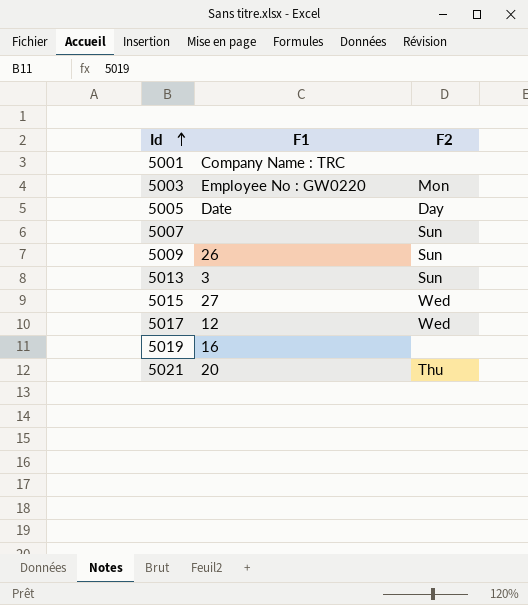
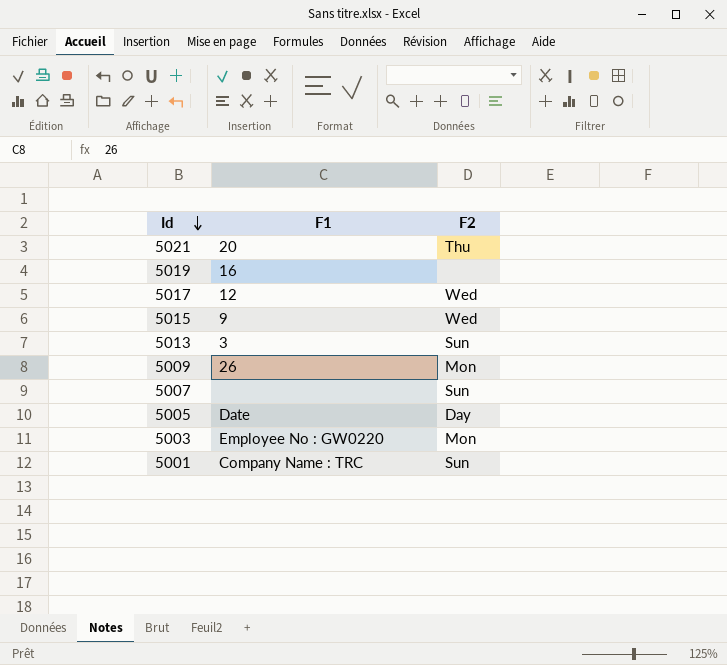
row order: Id ascending -> Id descending
5015 | F1: 27 -> 9
5009 | F2: Sun -> Mon
5001 | F2: none -> Sun

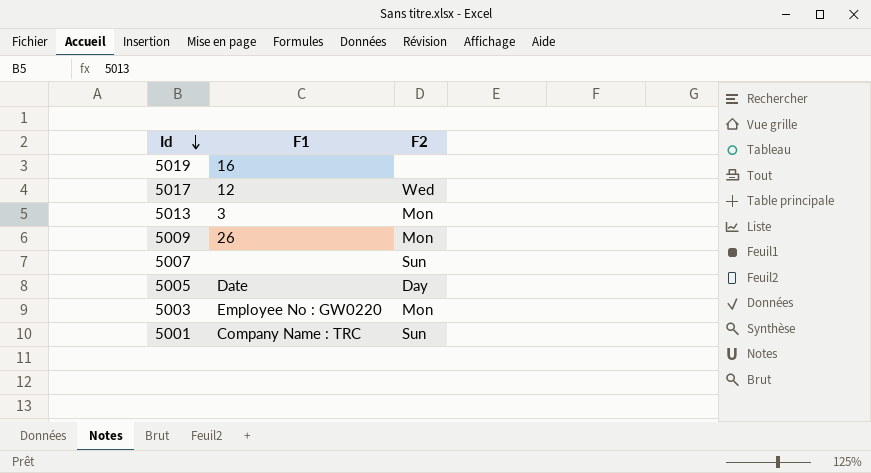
row 5021: 20 | Thu -> none
row 5015: 9 | Wed -> none
5013 | F2: Sun -> Mon

